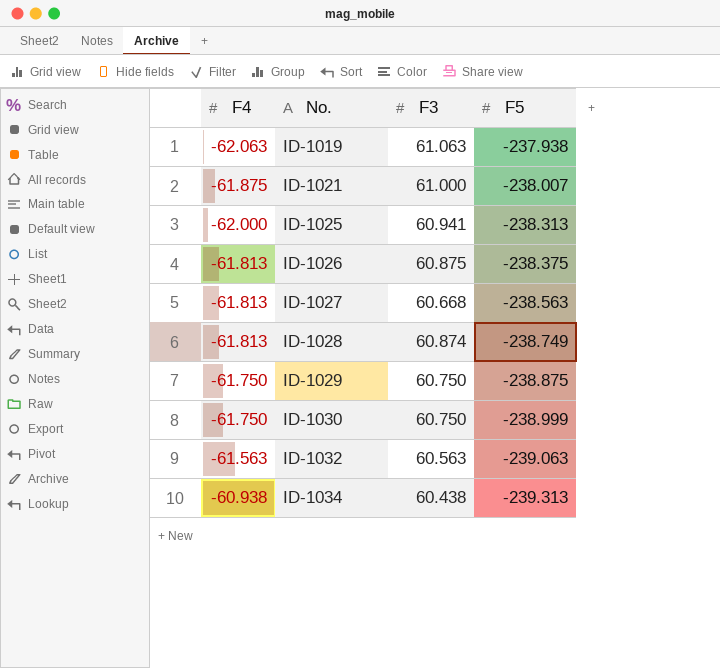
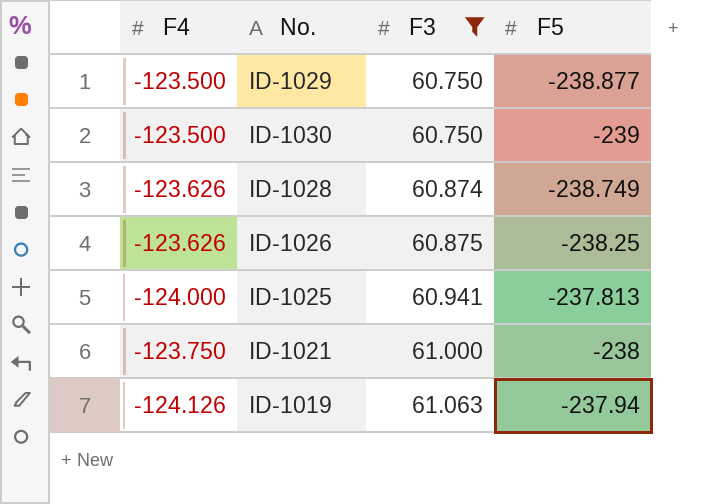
filter: none -> F3 >= 60.750
row order: No. ascending -> F3 ascending
ID-1029 | F4: -61.750 -> -123.500
ID-1029 | F5: -238.875 -> -238.877
ID-1030 | F4: -61.750 -> -123.500
ID-1030 | F5: -238.999 -> -239
ID-1028 | F4: -61.813 -> -123.626
ID-1026 | F4: -61.813 -> -123.626
ID-1026 | F5: -238.375 -> -238.25
ID-1025 | F4: -62.000 -> -124.000
ID-1025 | F5: -238.313 -> -237.813
ID-1021 | F4: -61.875 -> -123.750
ID-1021 | F5: -238.007 -> -238
ID-1019 | F4: -62.063 -> -124.126
ID-1019 | F5: -237.938 -> -237.94

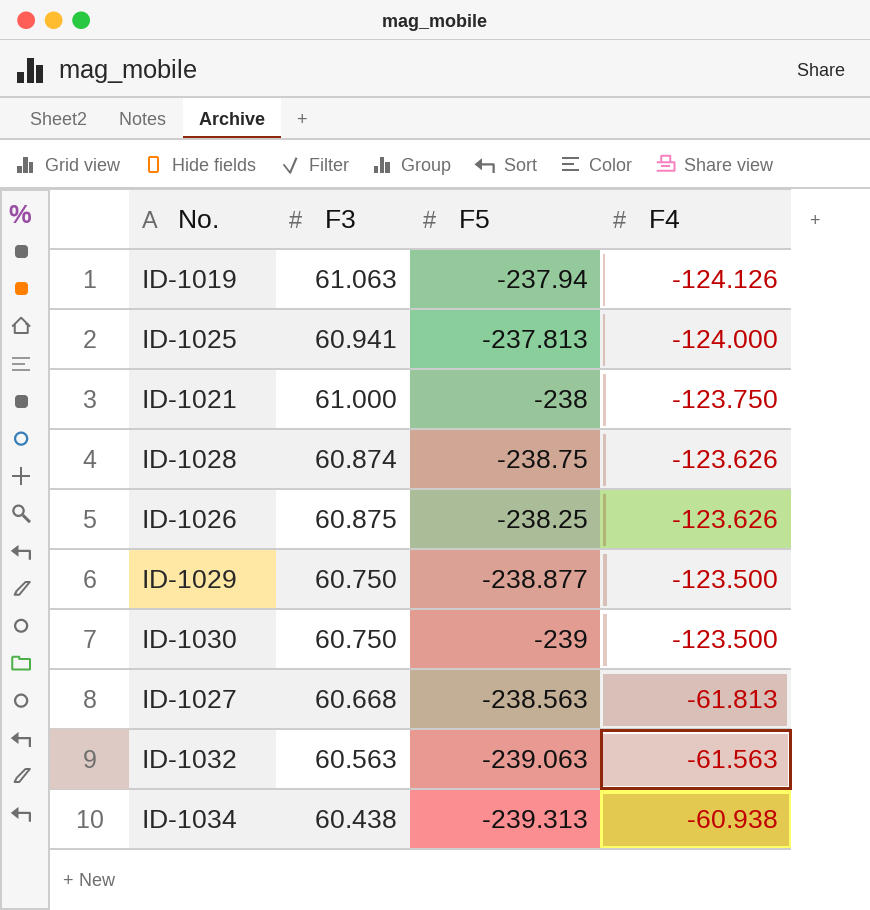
filter: F3 >= 60.750 -> none
row order: F3 ascending -> F4 ascending
column F4 | position: 1 -> 4
ID-1028 | F5: -238.749 -> -238.75

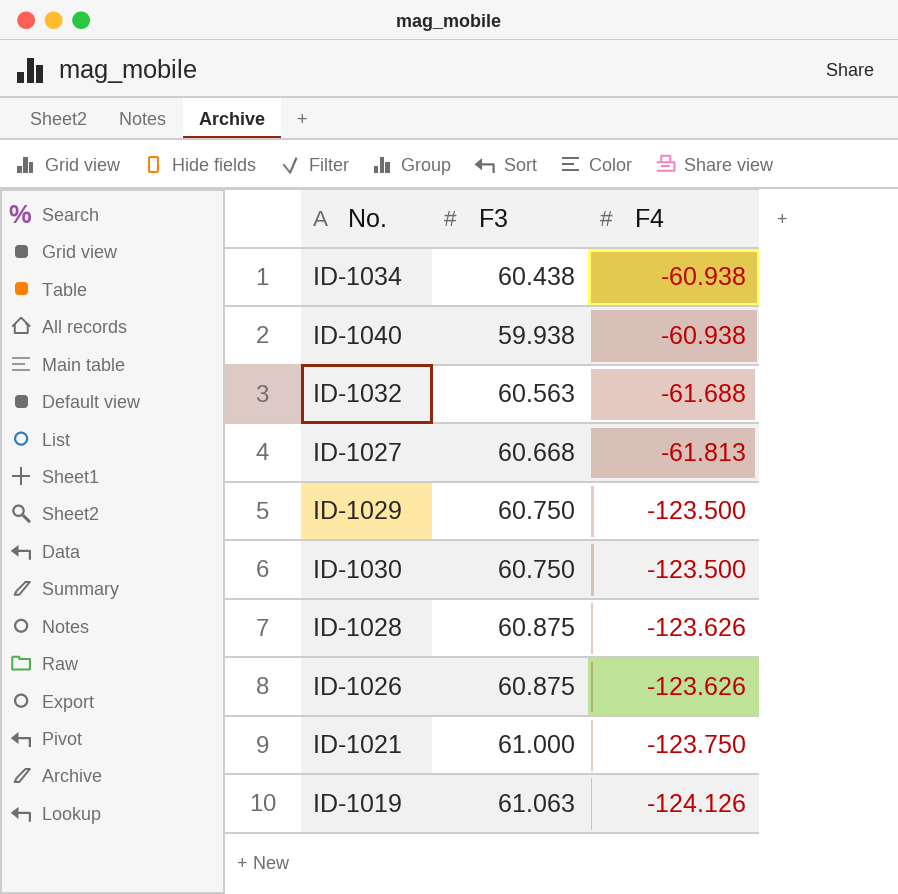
row order: F4 ascending -> F4 descending
column F5 | position: 3 -> none
row ID-1025: 60.941 | -237.813 | -124.000 -> none
row ID-1040: none -> 59.938 | -60.938
ID-1032 | F4: -61.563 -> -61.688
ID-1028 | F3: 60.874 -> 60.875

